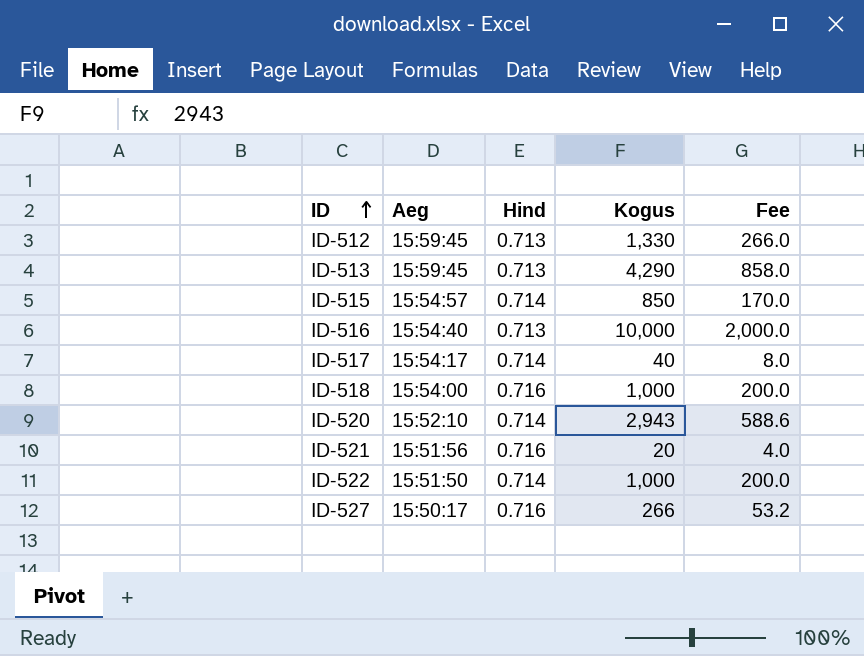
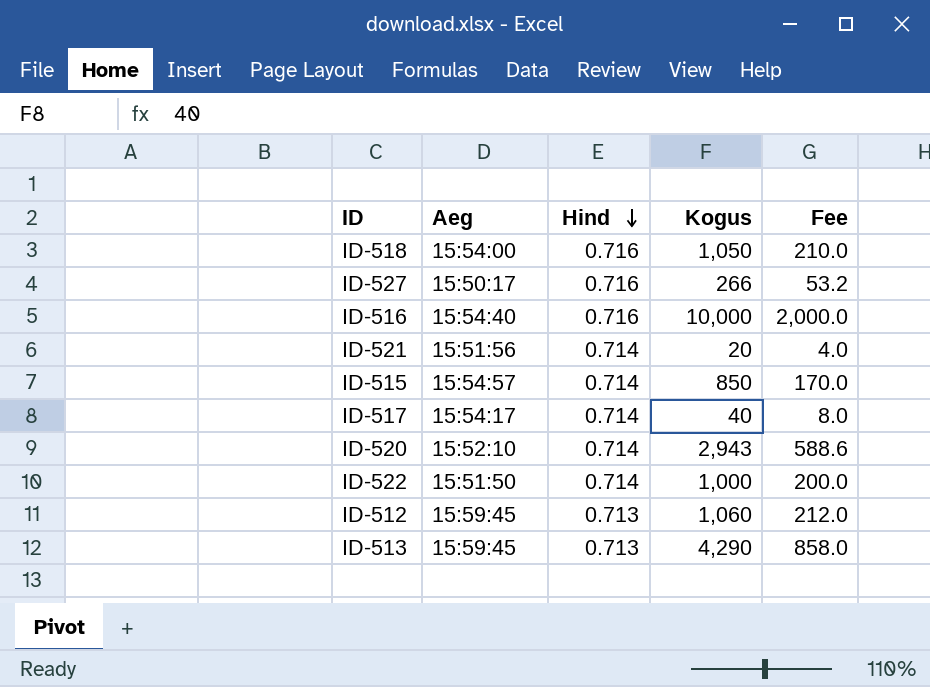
row order: ID ascending -> Hind descending
ID-518 | Kogus: 1,000 -> 1,050
ID-518 | Fee: 200.0 -> 210.0
ID-516 | Hind: 0.713 -> 0.716
ID-521 | Hind: 0.716 -> 0.714
ID-512 | Kogus: 1,330 -> 1,060
ID-512 | Fee: 266.0 -> 212.0

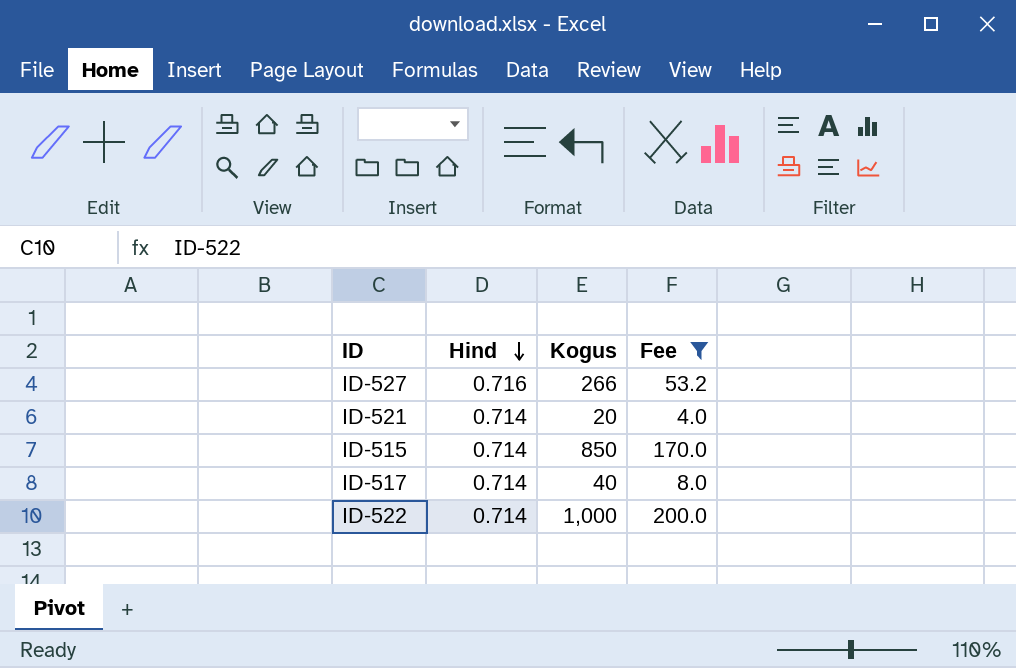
filter: none -> Fee <= 200.0
column Aeg | position: 2 -> none

